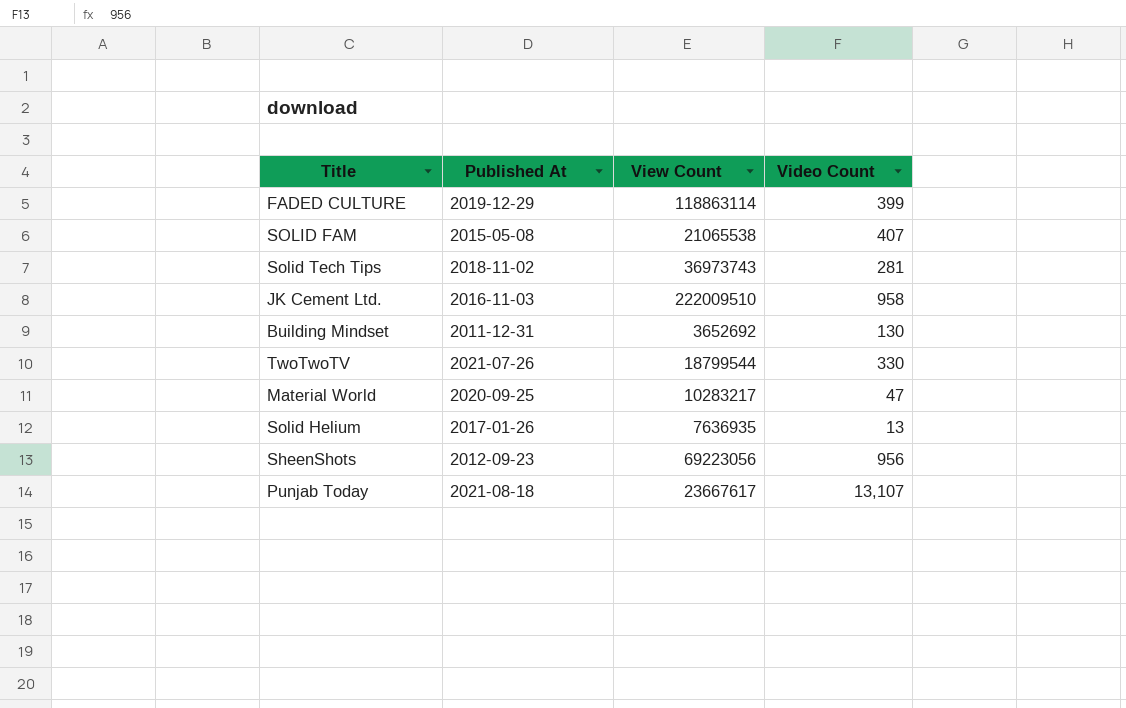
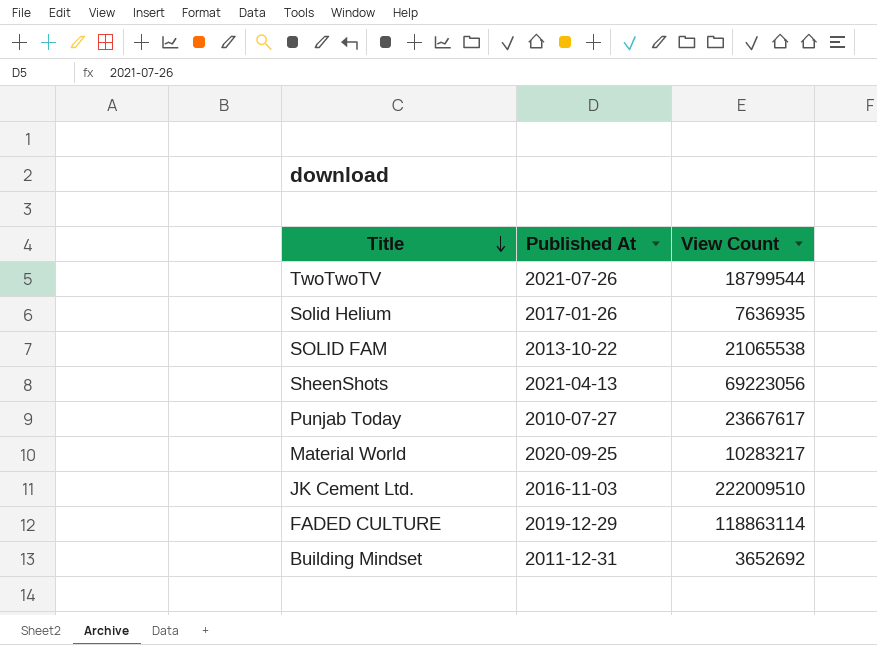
row order: none -> Title descending
column Video Count | position: 4 -> none
row Solid Tech Tips: 2018-11-02 | 36973743 | 281 -> none
SOLID FAM | Published At: 2015-05-08 -> 2013-10-22
SheenShots | Published At: 2012-09-23 -> 2021-04-13
Punjab Today | Published At: 2021-08-18 -> 2010-07-27

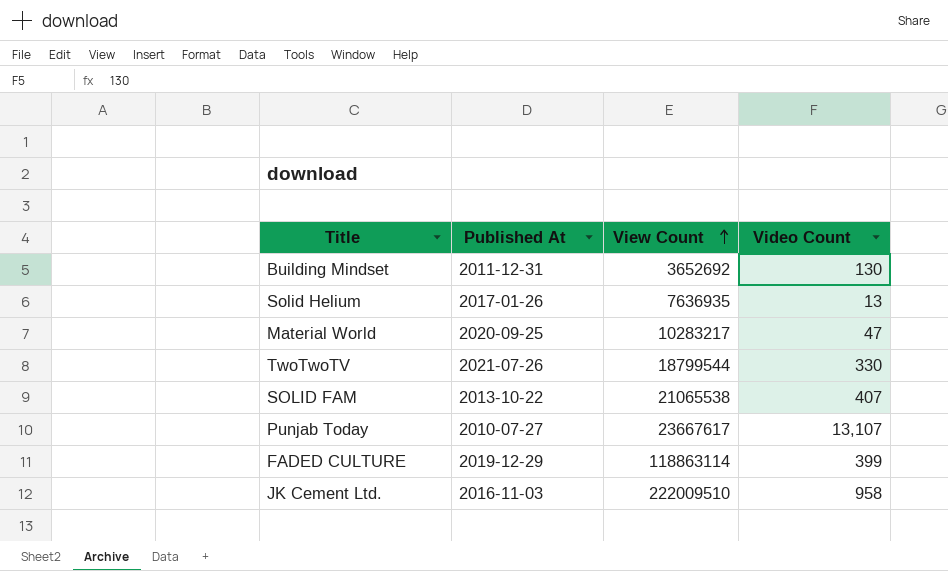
row order: Title descending -> View Count ascending
column Video Count | position: none -> 4
row SheenShots: 2021-04-13 | 69223056 -> none

